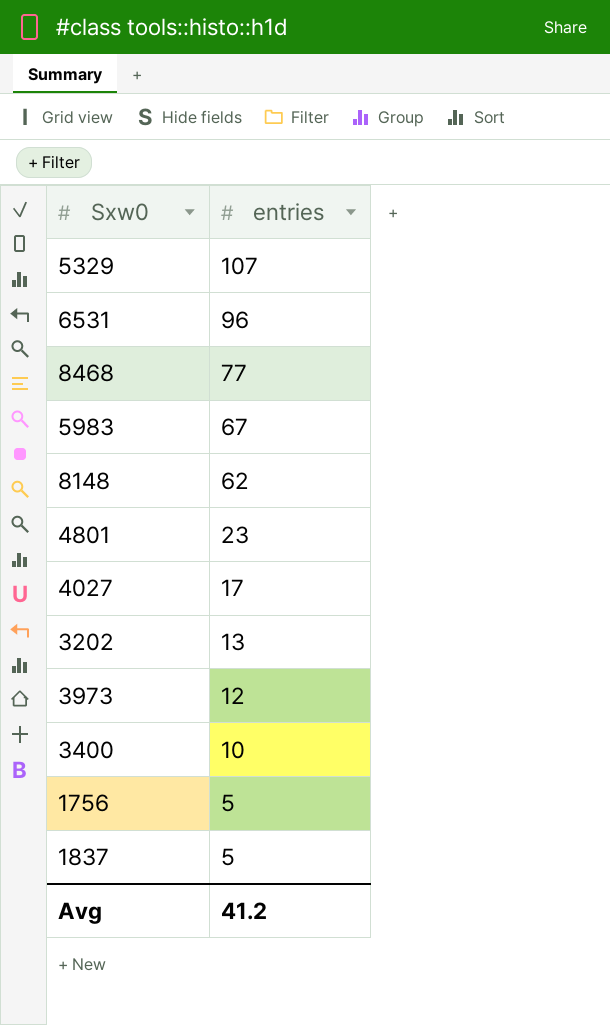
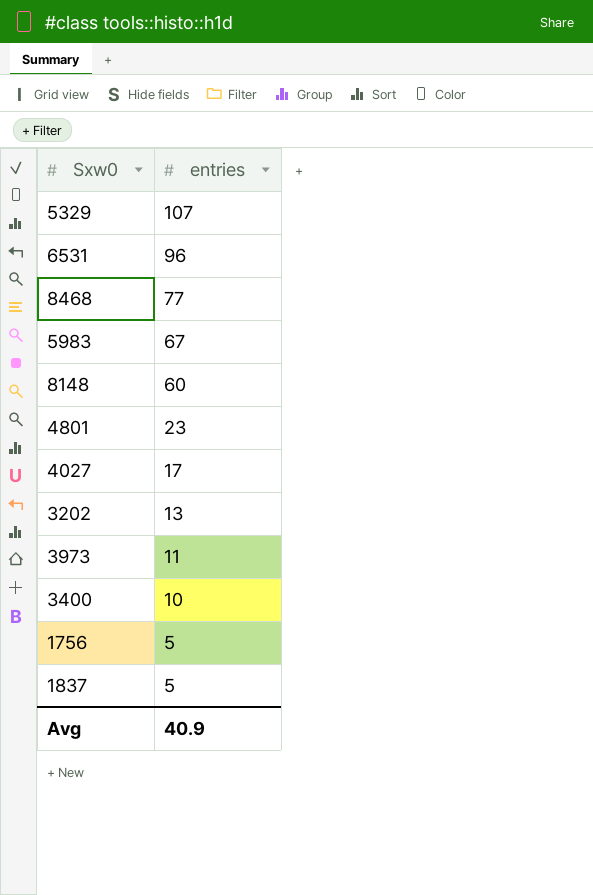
8148 | entries: 62 -> 60
3973 | entries: 12 -> 11
Avg | entries: 41.2 -> 40.9

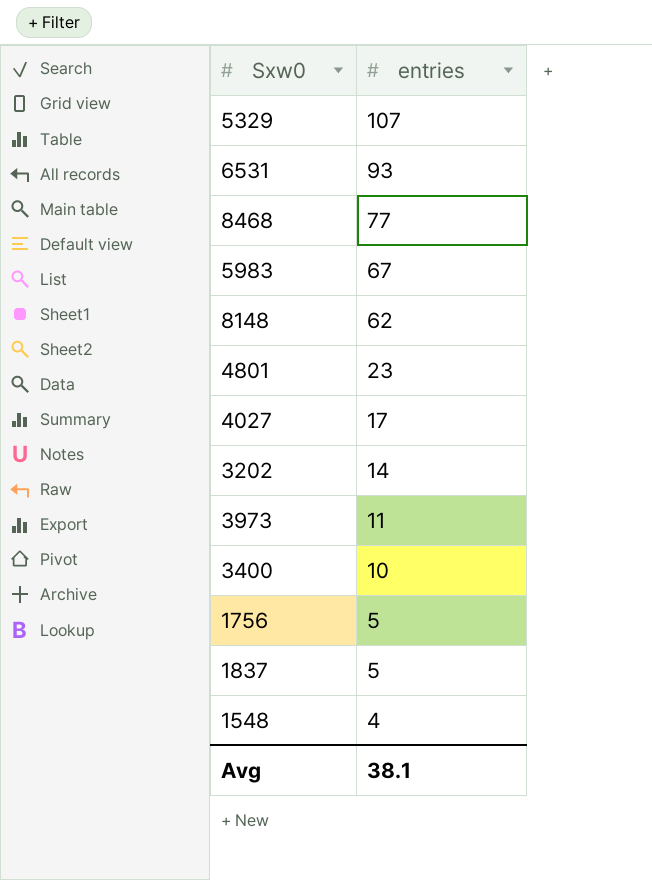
6531 | entries: 96 -> 93
8148 | entries: 60 -> 62
3202 | entries: 13 -> 14
row 1548: none -> 4
Avg | entries: 40.9 -> 38.1

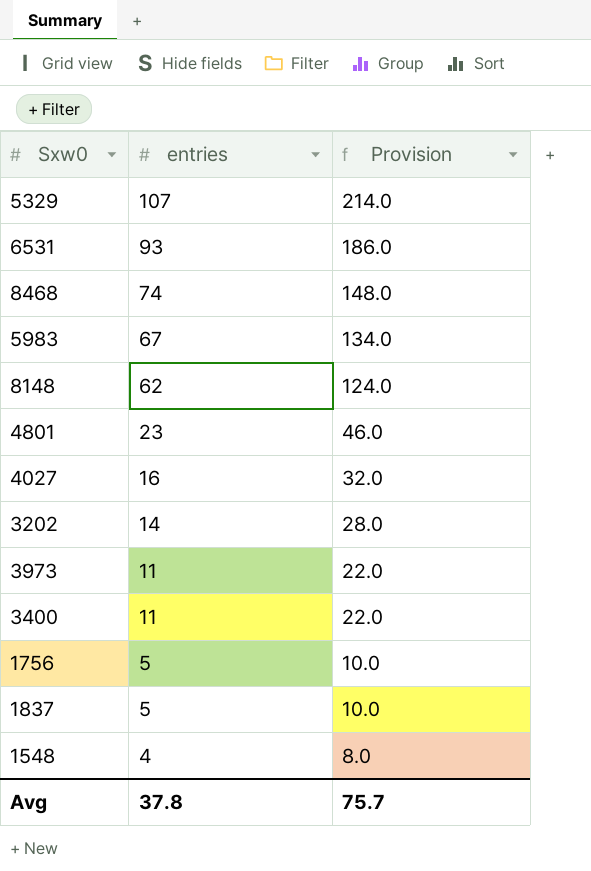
column Provision | formula: none -> [entries] * 2
8468 | entries: 77 -> 74
4027 | entries: 17 -> 16
3400 | entries: 10 -> 11
Avg | entries: 38.1 -> 37.8

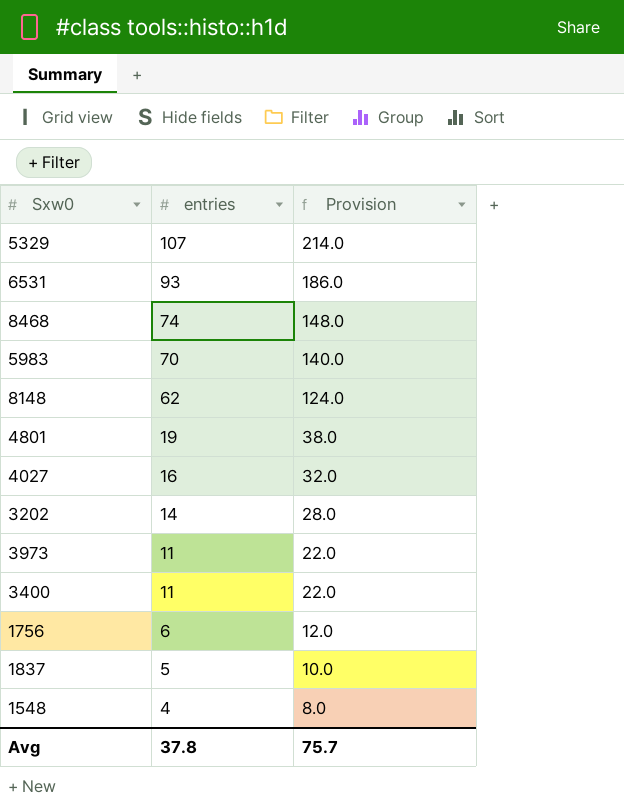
5983 | entries: 67 -> 70
5983 | Provision: 134.0 -> 140.0
4801 | entries: 23 -> 19
4801 | Provision: 46.0 -> 38.0
1756 | entries: 5 -> 6
1756 | Provision: 10.0 -> 12.0

